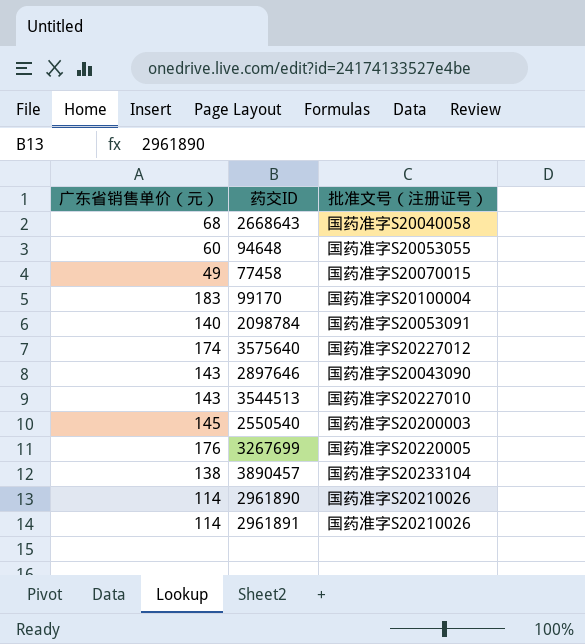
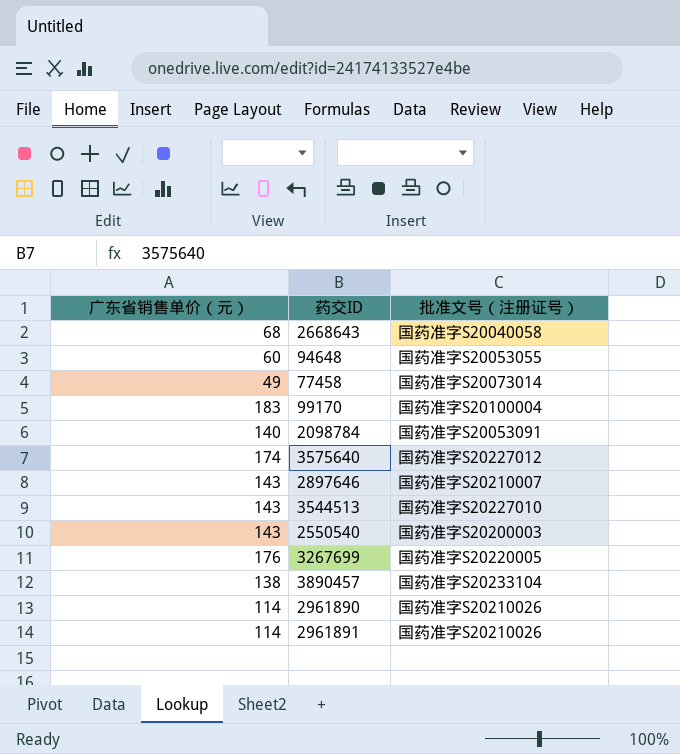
77458 | 批准文号（注册证号）: 国药准字S20070015 -> 国药准字S20073014
2897646 | 批准文号（注册证号）: 国药准字S20043090 -> 国药准字S20210007
2550540 | 广东省销售单价（元）: 145 -> 143

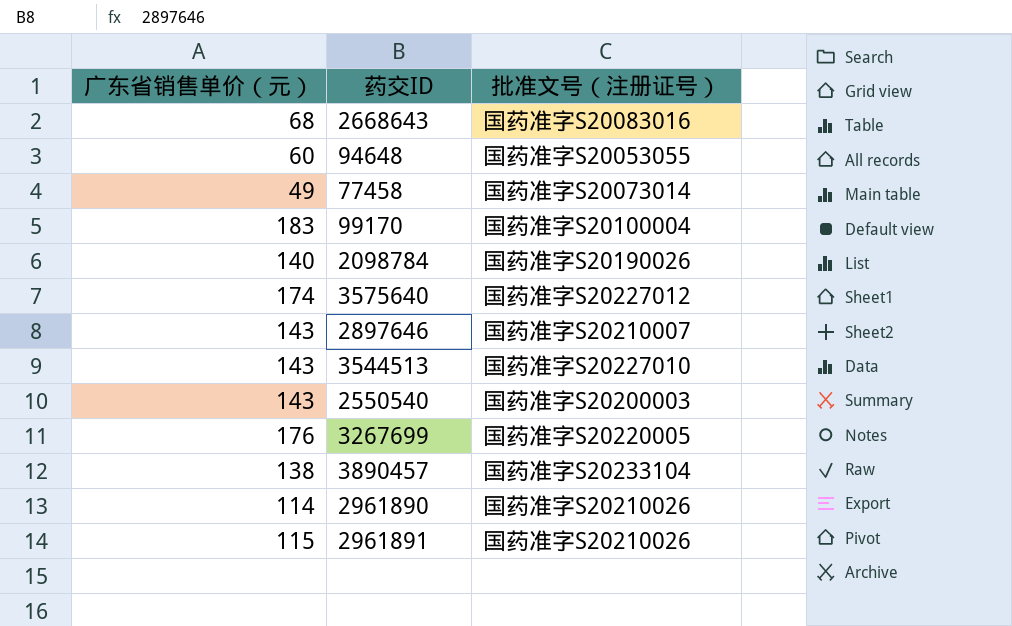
2668643 | 批准文号（注册证号）: 国药准字S20040058 -> 国药准字S20083016
2098784 | 批准文号（注册证号）: 国药准字S20053091 -> 国药准字S20190026
2961891 | 广东省销售单价（元）: 114 -> 115

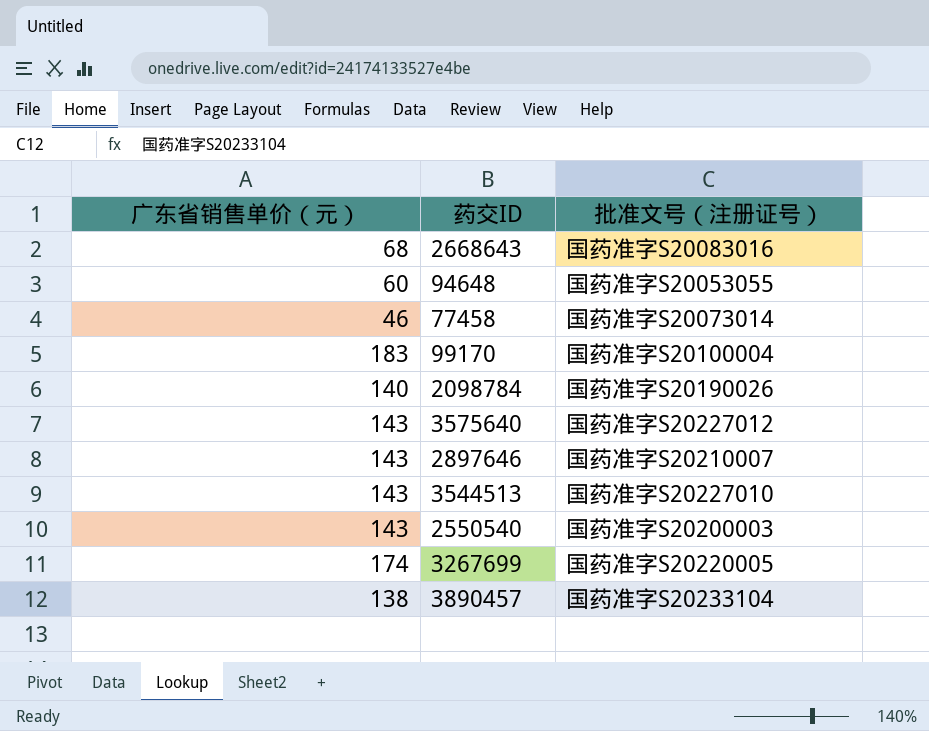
row 2961890: 114 | 国药准字S20210026 -> none
row 2961891: 115 | 国药准字S20210026 -> none
77458 | 广东省销售单价（元）: 49 -> 46
3575640 | 广东省销售单价（元）: 174 -> 143
3267699 | 广东省销售单价（元）: 176 -> 174

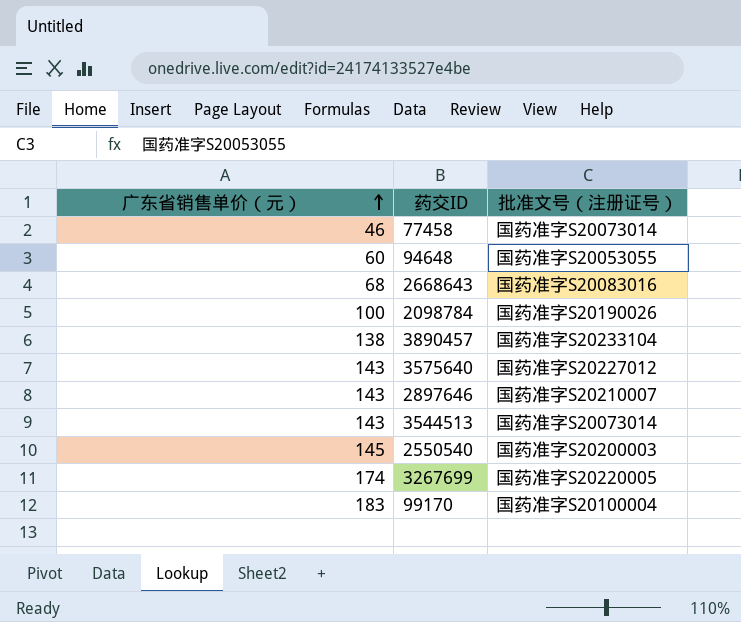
row order: none -> 广东省销售单价（元） ascending
2098784 | 广东省销售单价（元）: 140 -> 100
3544513 | 批准文号（注册证号）: 国药准字S20227010 -> 国药准字S20073014
2550540 | 广东省销售单价（元）: 143 -> 145

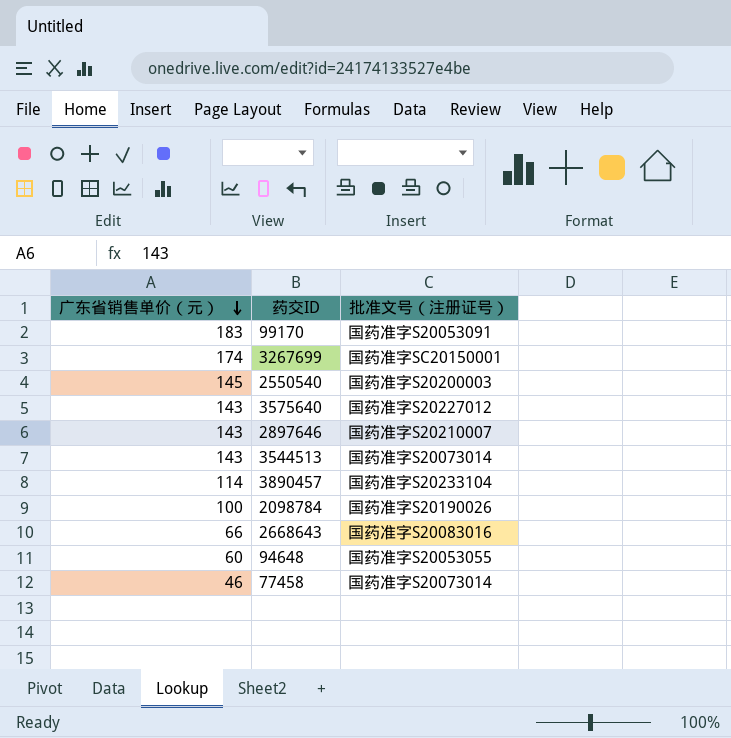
row order: 广东省销售单价（元） ascending -> 广东省销售单价（元） descending
99170 | 批准文号（注册证号）: 国药准字S20100004 -> 国药准字S20053091
3267699 | 批准文号（注册证号）: 国药准字S20220005 -> 国药准字SC20150001
3890457 | 广东省销售单价（元）: 138 -> 114
2668643 | 广东省销售单价（元）: 68 -> 66

